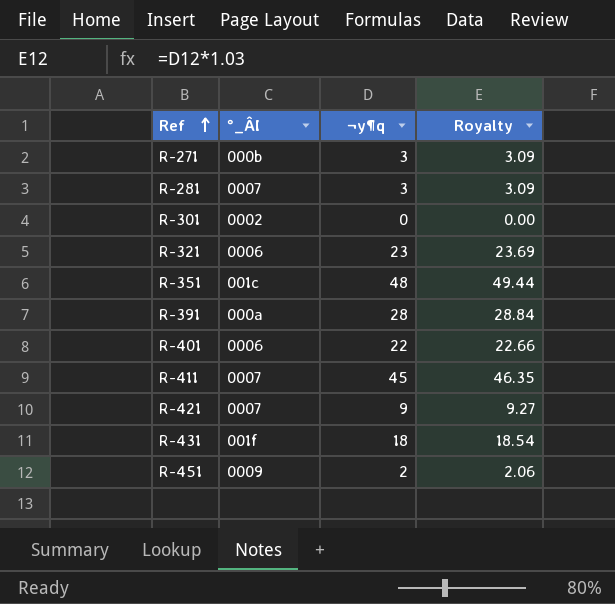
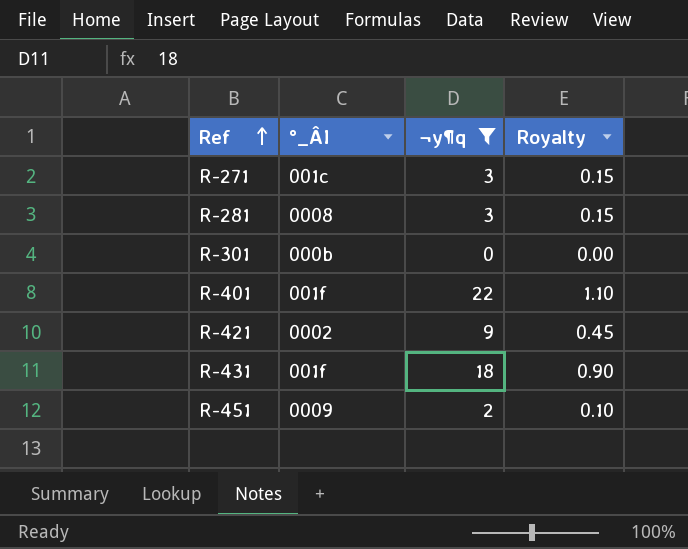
filter: none -> ¬y¶q <= 22
column Royalty | formula: [¬y¶q] * 1.03 -> [¬y¶q] * 0.05
R-271 | °_ÂI: 000b -> 001c
R-281 | °_ÂI: 0007 -> 0008
R-301 | °_ÂI: 0002 -> 000b
R-401 | °_ÂI: 0006 -> 001f
R-421 | °_ÂI: 0007 -> 0002

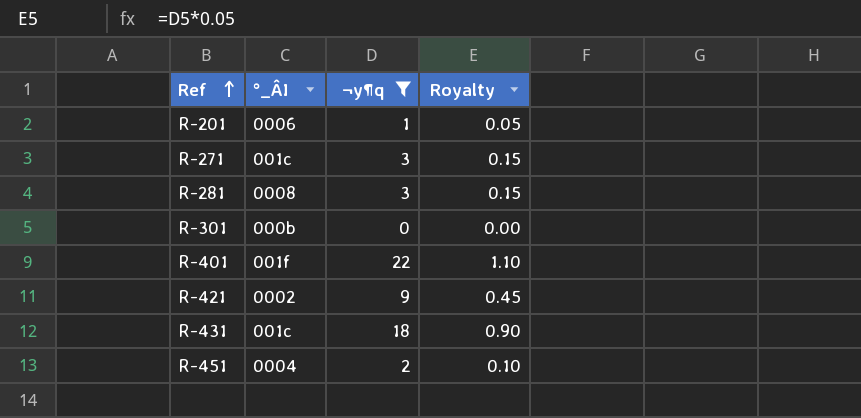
row R-201: none -> 0006 | 1 | 0.05
R-431 | °_ÂI: 001f -> 001c
R-451 | °_ÂI: 0009 -> 0004

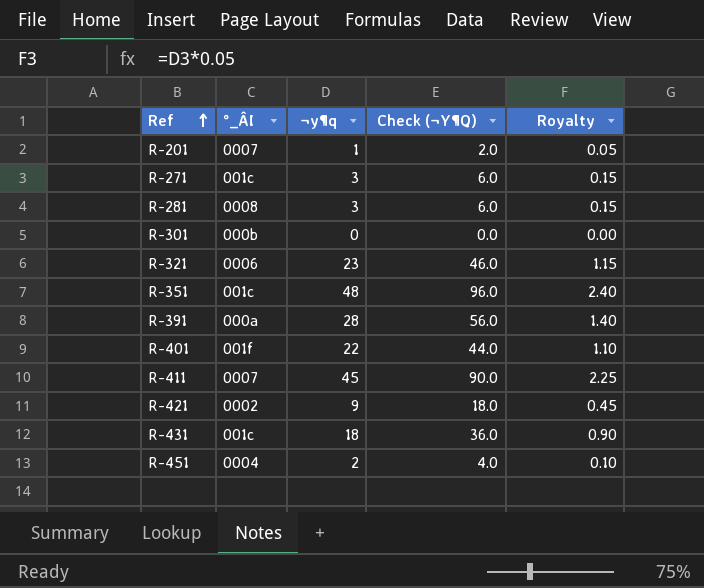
filter: ¬y¶q <= 22 -> none
column Check (¬Y¶Q) | formula: none -> [¬y¶q] * 2
R-201 | °_ÂI: 0006 -> 0007

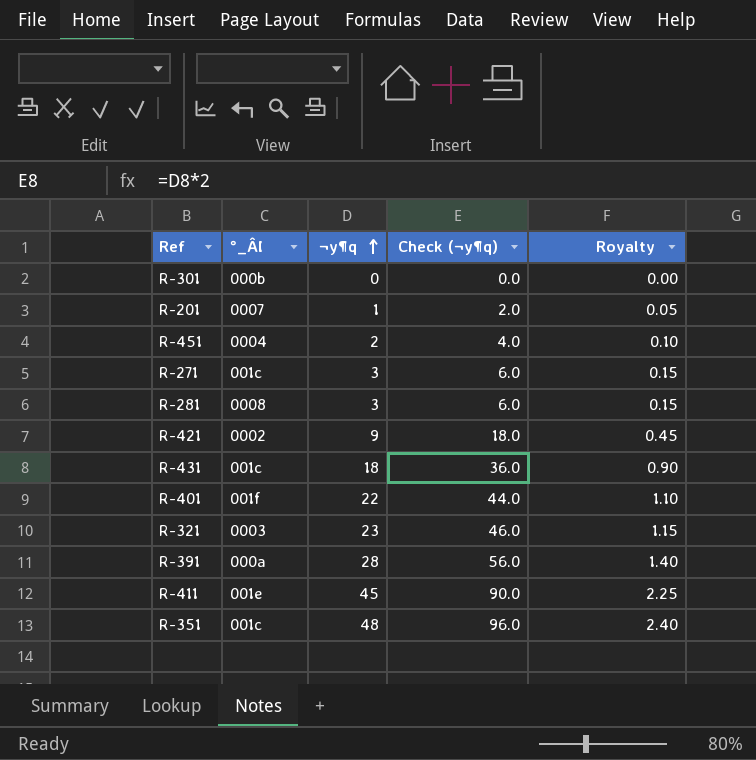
row order: Ref ascending -> ¬y¶q ascending
column name: Check (¬Y¶Q) -> Check (¬y¶q)
R-321 | °_ÂI: 0006 -> 0003
R-411 | °_ÂI: 0007 -> 001e

